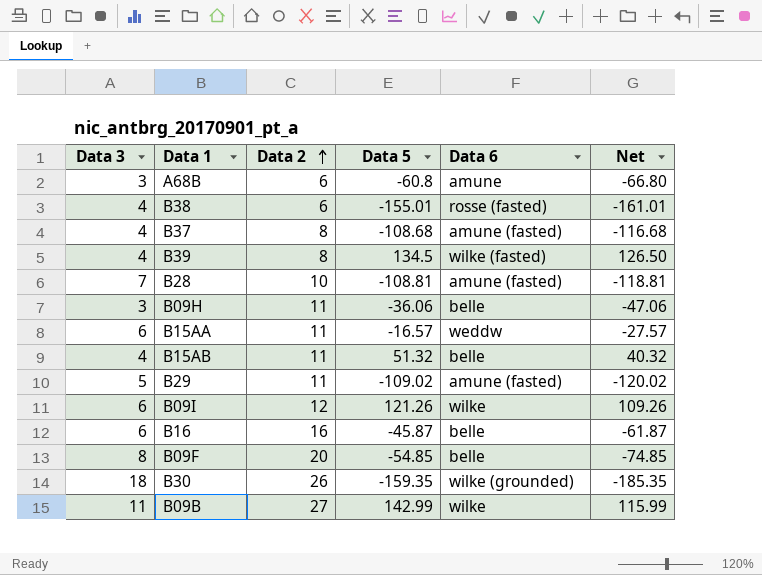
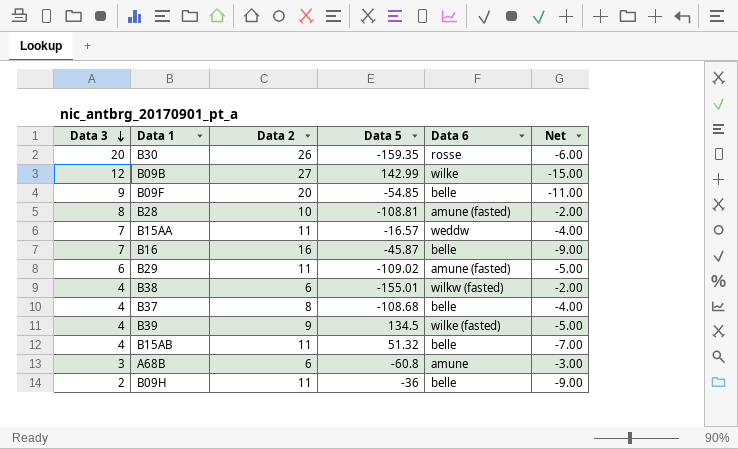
row order: Data 2 ascending -> Data 3 descending
column Net | formula: [Data 5] - [Data 2] -> [Data 3] - [Data 2]
row B09I: 6 | 12 | 121.26 | wilke | 109.26 -> none
B30 | Data 3: 18 -> 20
B30 | Data 6: wilke (grounded) -> rosse
B09B | Data 3: 11 -> 12
B09F | Data 3: 8 -> 9
B28 | Data 3: 7 -> 8
B15AA | Data 3: 6 -> 7
B16 | Data 3: 6 -> 7
B29 | Data 3: 5 -> 6
B38 | Data 6: rosse (fasted) -> wilkw (fasted)
B37 | Data 6: amune (fasted) -> belle
B39 | Data 2: 8 -> 9
B09H | Data 3: 3 -> 2
B09H | Data 5: -36.06 -> -36

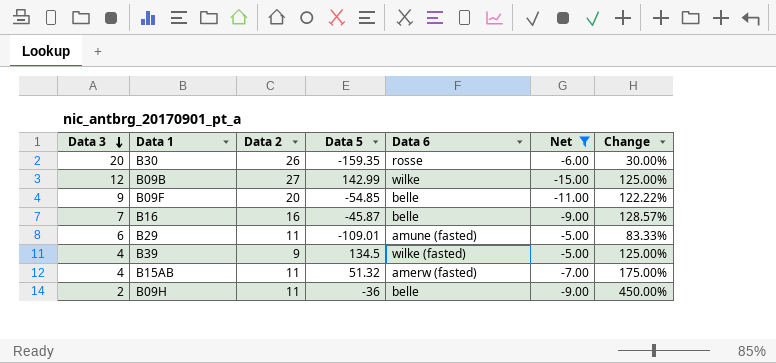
filter: none -> Net <= -5.00
column Change | formula: none -> ([Data 2] - [Data 3]) / [Data 3]
B29 | Data 5: -109.02 -> -109.01
B15AB | Data 6: belle -> amerw (fasted)

